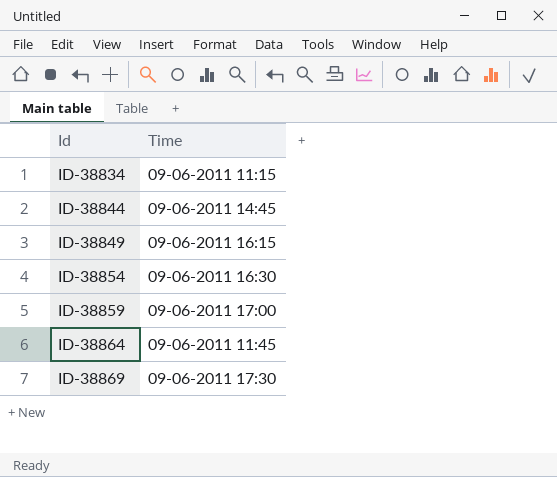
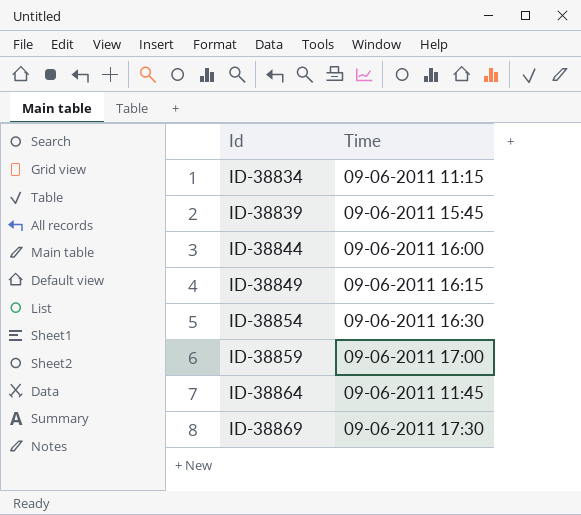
row ID-38839: none -> 09-06-2011 15:45
ID-38844 | Time: 09-06-2011 14:45 -> 09-06-2011 16:00

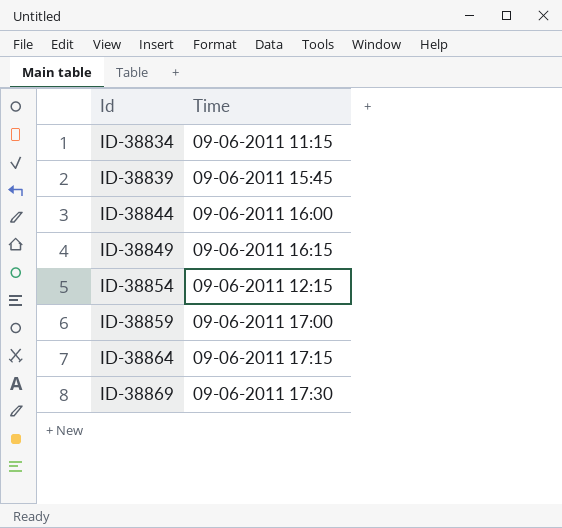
ID-38854 | Time: 09-06-2011 16:30 -> 09-06-2011 12:15
ID-38864 | Time: 09-06-2011 11:45 -> 09-06-2011 17:15

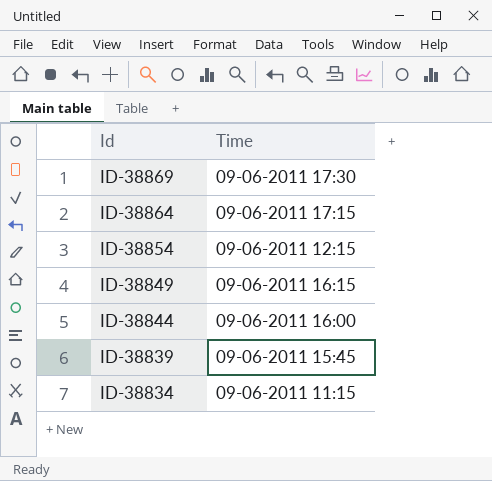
row order: Id ascending -> Id descending
row ID-38859: 09-06-2011 17:00 -> none

